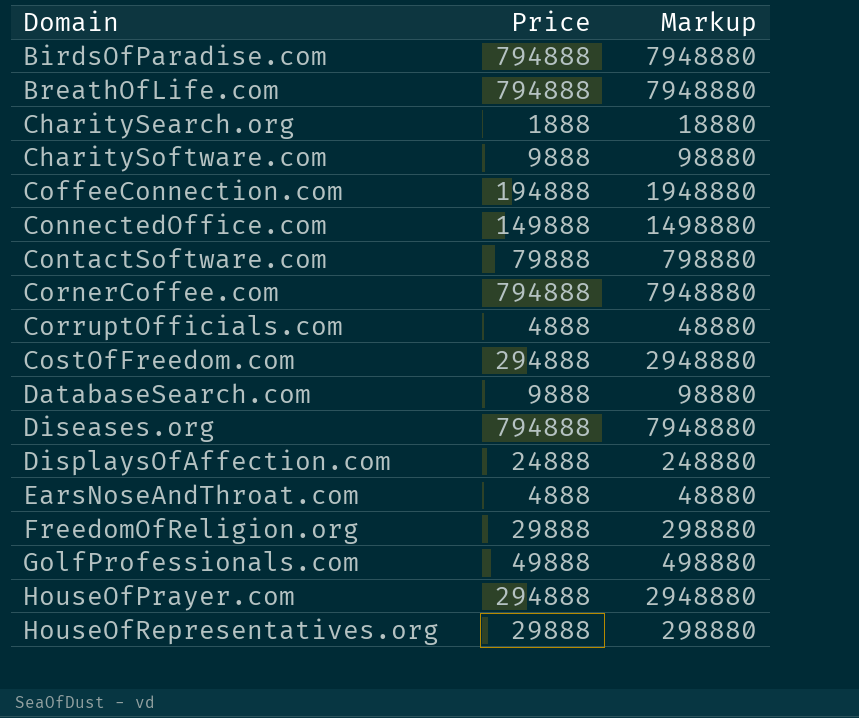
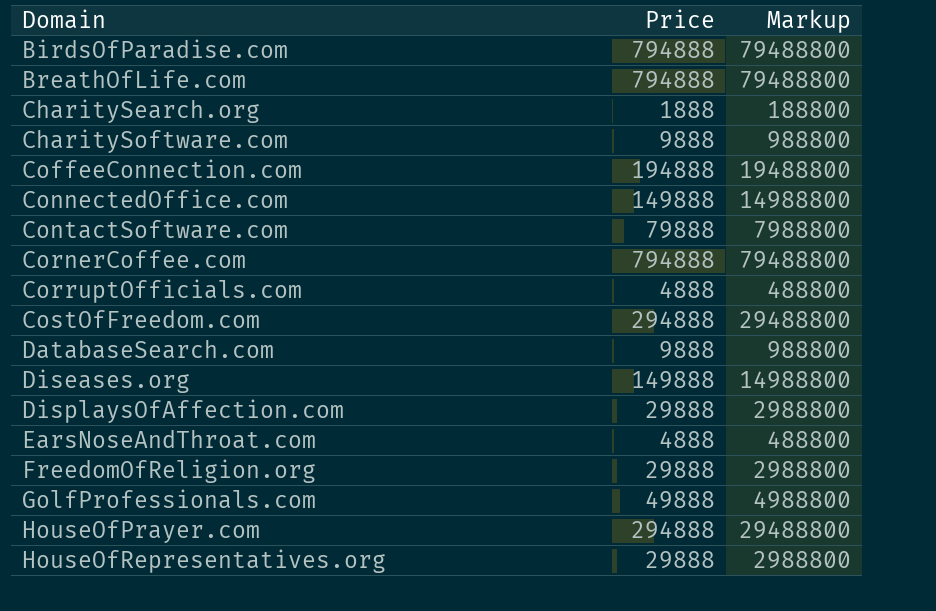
column Markup | formula: [Price] * 10 -> [Price] * 100
Diseases.org | Price: 794888 -> 149888
DisplaysOfAffection.com | Price: 24888 -> 29888

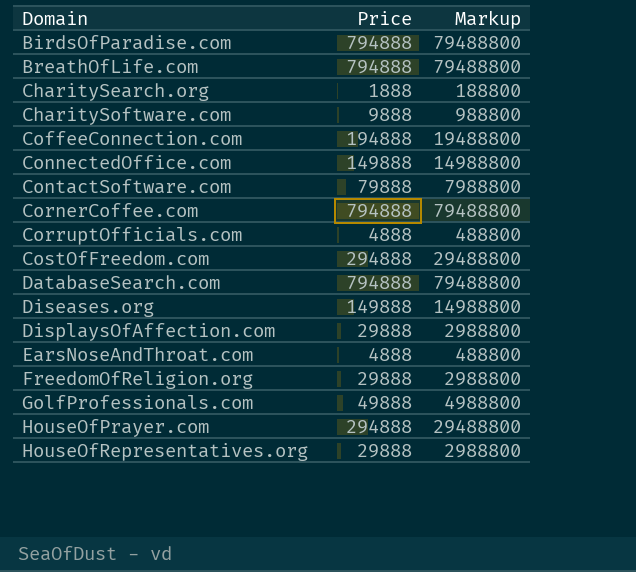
DatabaseSearch.com | Price: 9888 -> 794888
DatabaseSearch.com | Markup: 988800 -> 79488800

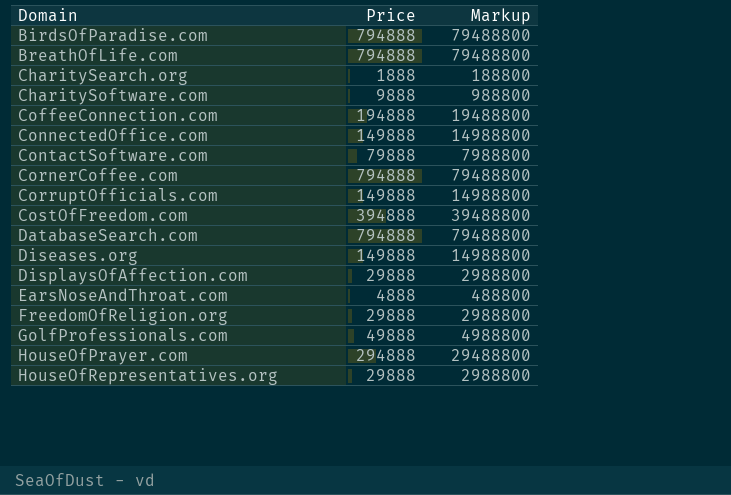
CorruptOfficials.com | Price: 4888 -> 149888
CorruptOfficials.com | Markup: 488800 -> 14988800
CostOfFreedom.com | Price: 294888 -> 394888
CostOfFreedom.com | Markup: 29488800 -> 39488800

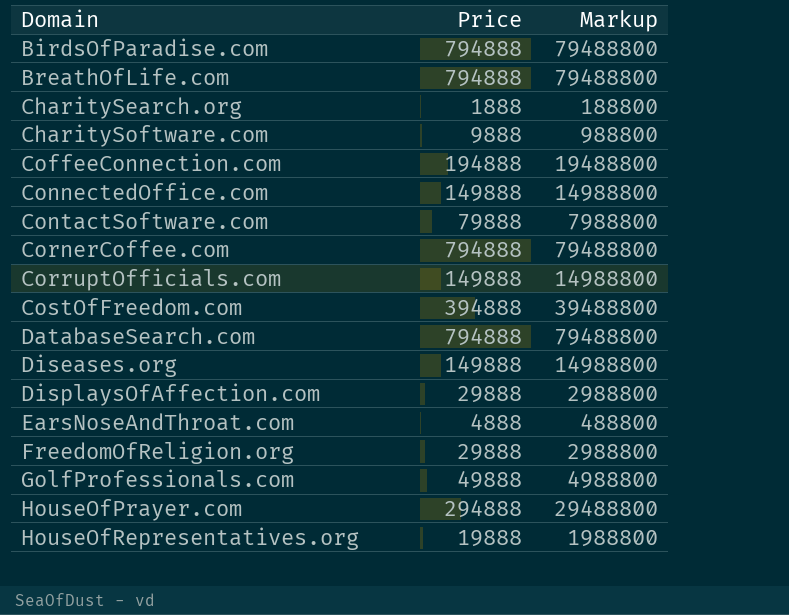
HouseOfRepresentatives.org | Price: 29888 -> 19888
HouseOfRepresentatives.org | Markup: 2988800 -> 1988800

